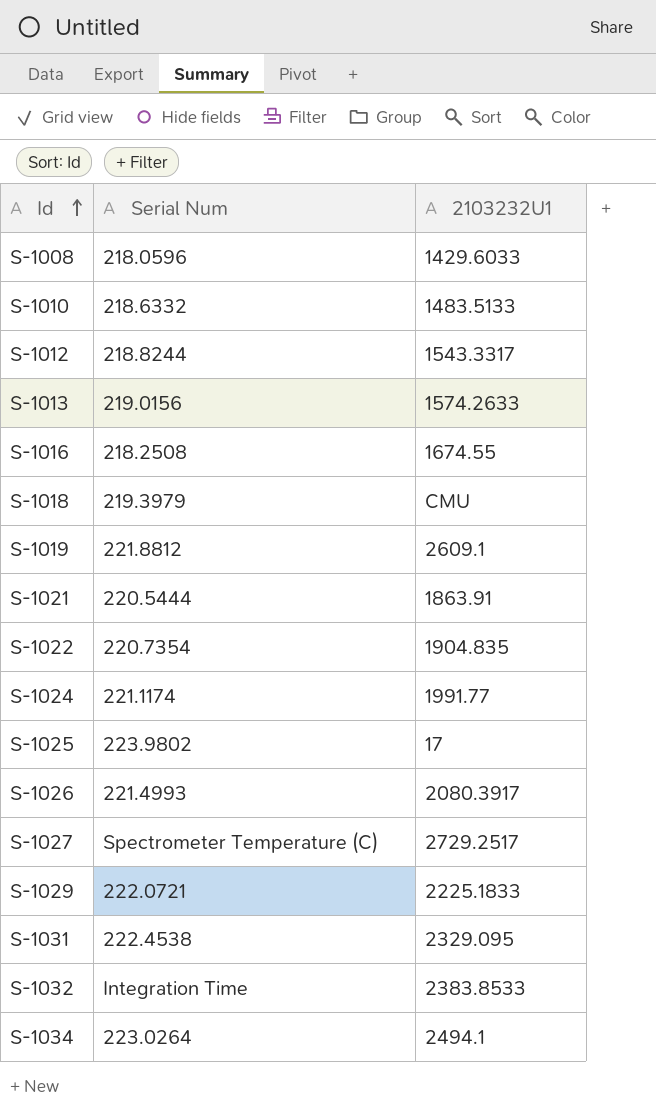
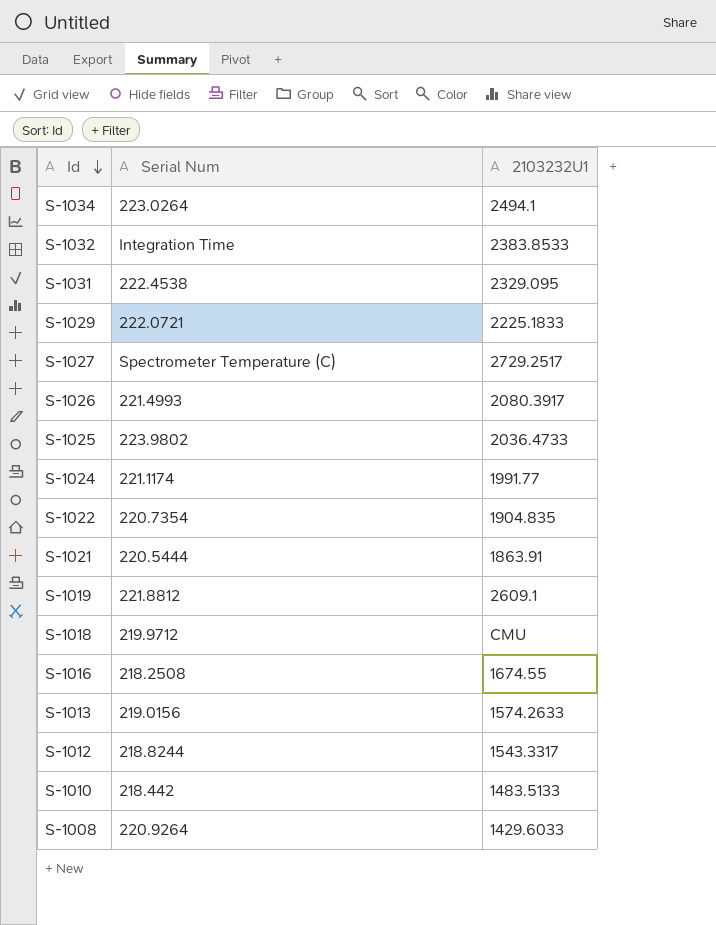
row order: Id ascending -> Id descending
S-1025 | 2103232U1: 17 -> 2036.4733
S-1018 | Serial Num: 219.3979 -> 219.9712
S-1010 | Serial Num: 218.6332 -> 218.442
S-1008 | Serial Num: 218.0596 -> 220.9264

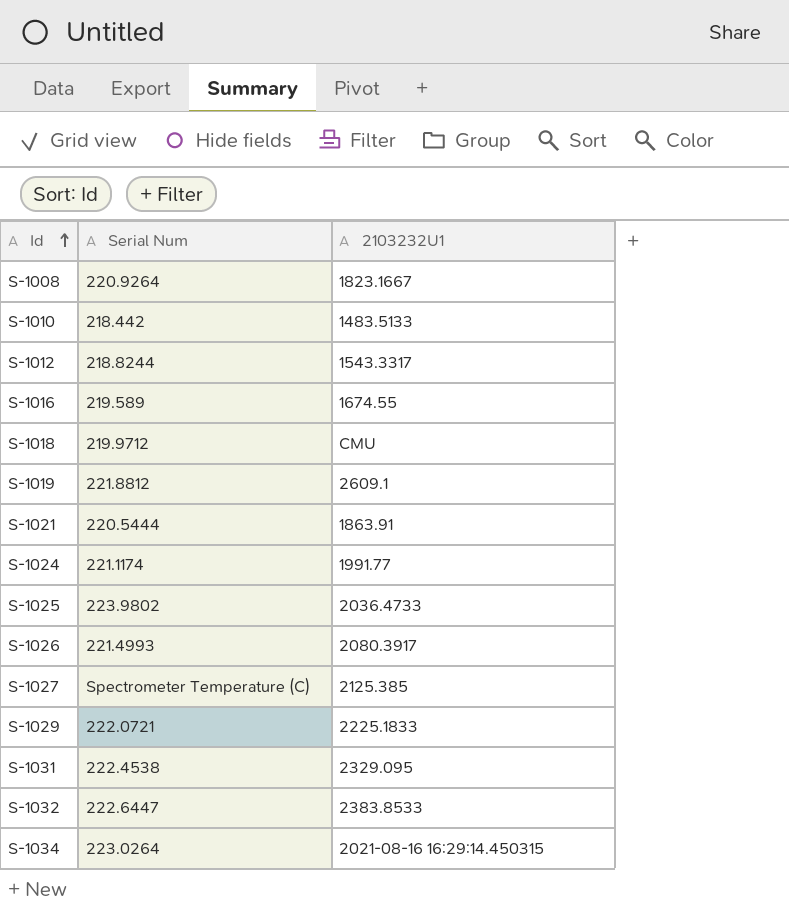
row order: Id descending -> Id ascending
row S-1022: 220.7354 | 1904.835 -> none
row S-1013: 219.0156 | 1574.2633 -> none
S-1008 | 2103232U1: 1429.6033 -> 1823.1667
S-1016 | Serial Num: 218.2508 -> 219.589
S-1027 | 2103232U1: 2729.2517 -> 2125.385
S-1032 | Serial Num: Integration Time -> 222.6447
S-1034 | 2103232U1: 2494.1 -> 2021-08-16 16:29:14.450315

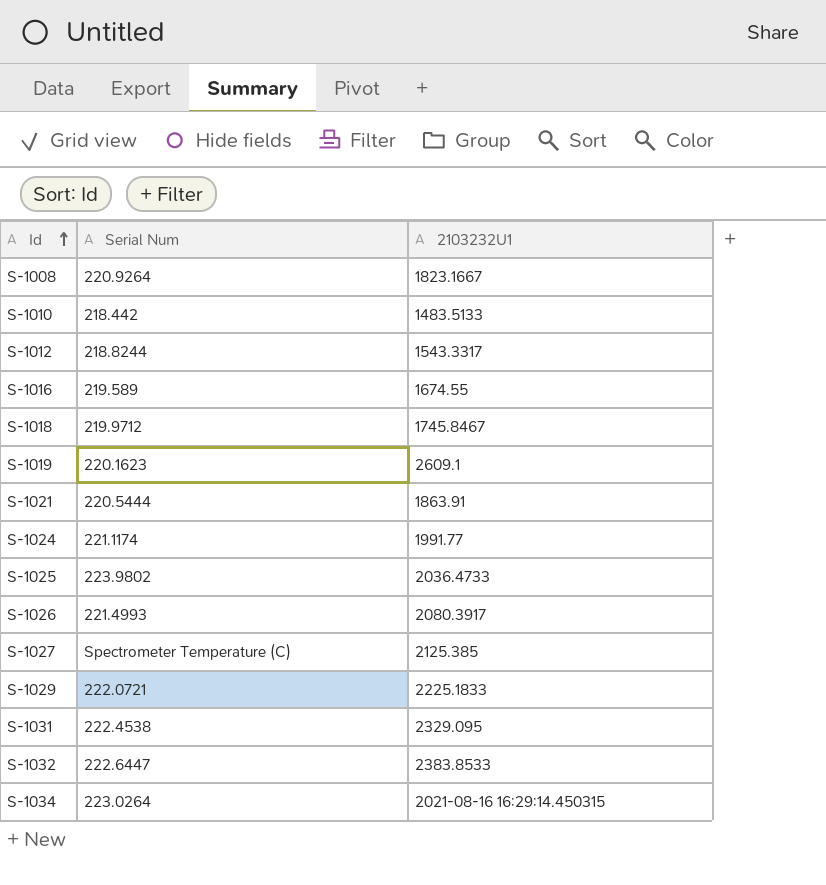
S-1018 | 2103232U1: CMU -> 1745.8467
S-1019 | Serial Num: 221.8812 -> 220.1623

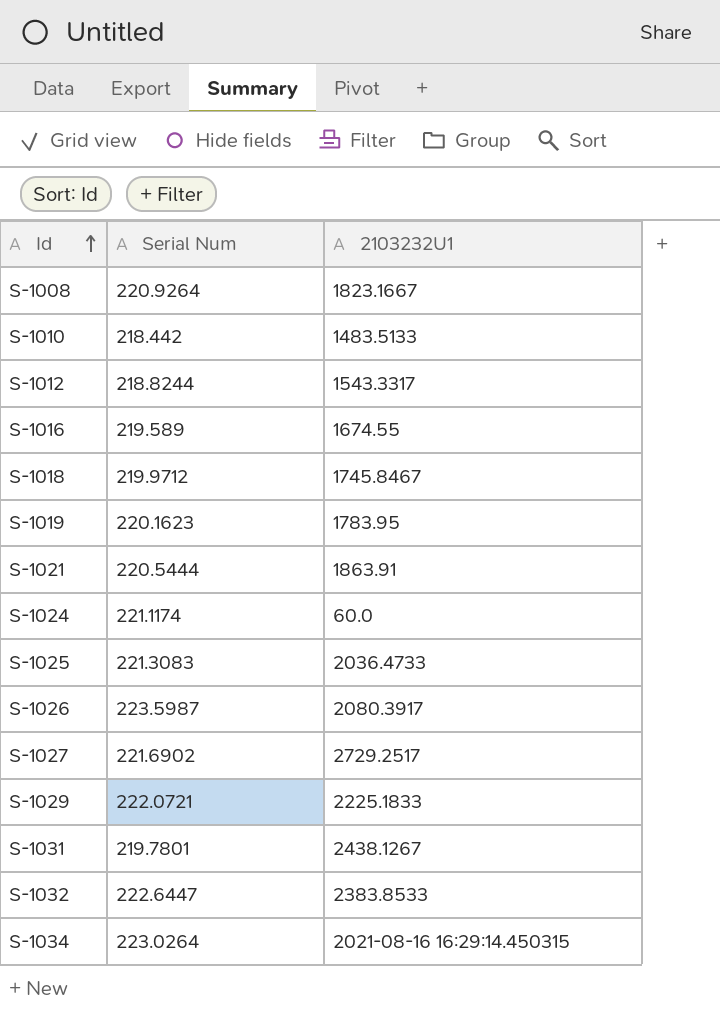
S-1019 | 2103232U1: 2609.1 -> 1783.95
S-1024 | 2103232U1: 1991.77 -> 60.0
S-1025 | Serial Num: 223.9802 -> 221.3083
S-1026 | Serial Num: 221.4993 -> 223.5987
S-1027 | Serial Num: Spectrometer Temperature (C) -> 221.6902
S-1027 | 2103232U1: 2125.385 -> 2729.2517
S-1031 | Serial Num: 222.4538 -> 219.7801
S-1031 | 2103232U1: 2329.095 -> 2438.1267

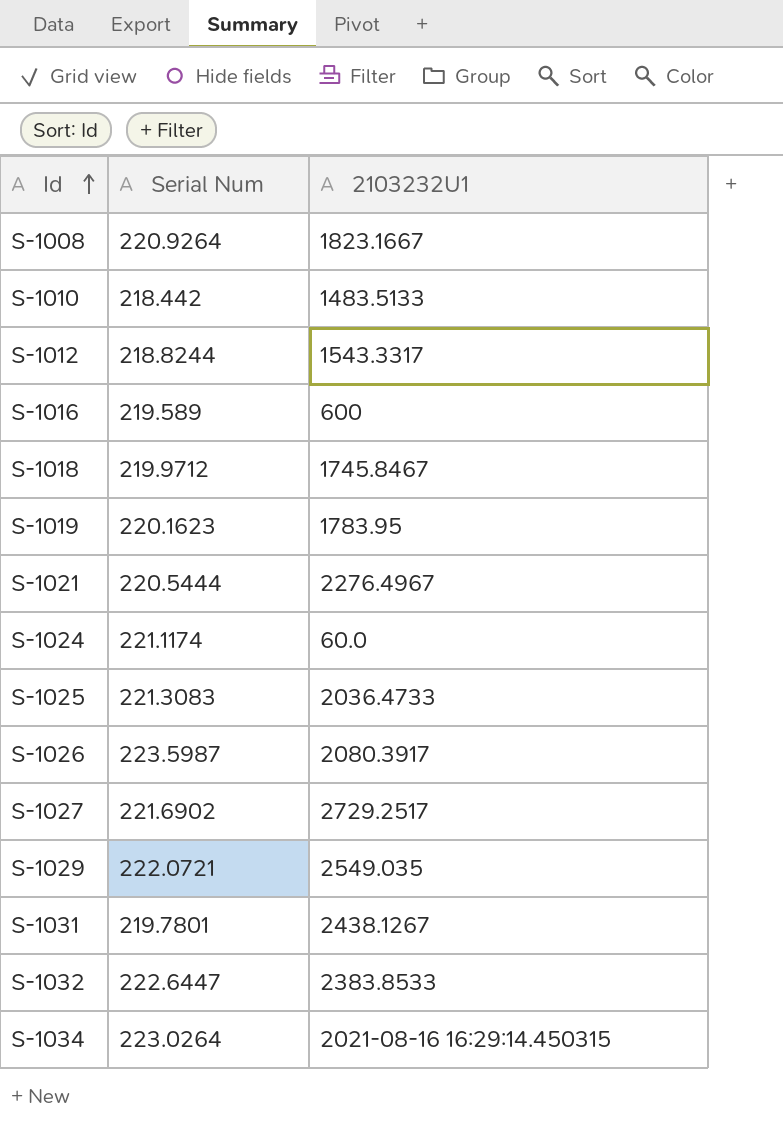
S-1016 | 2103232U1: 1674.55 -> 600
S-1021 | 2103232U1: 1863.91 -> 2276.4967
S-1029 | 2103232U1: 2225.1833 -> 2549.035

